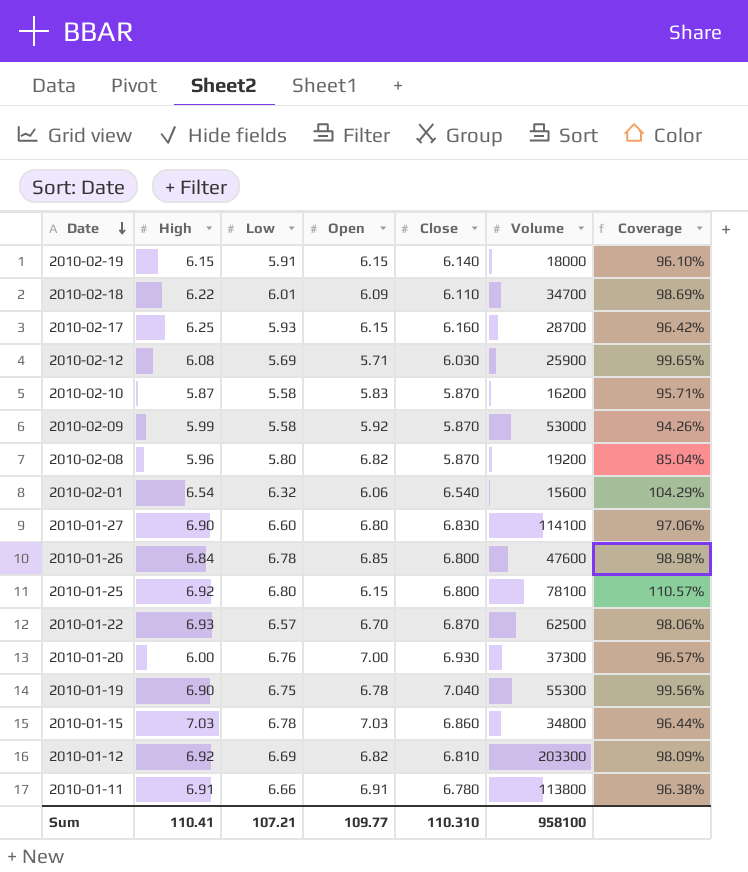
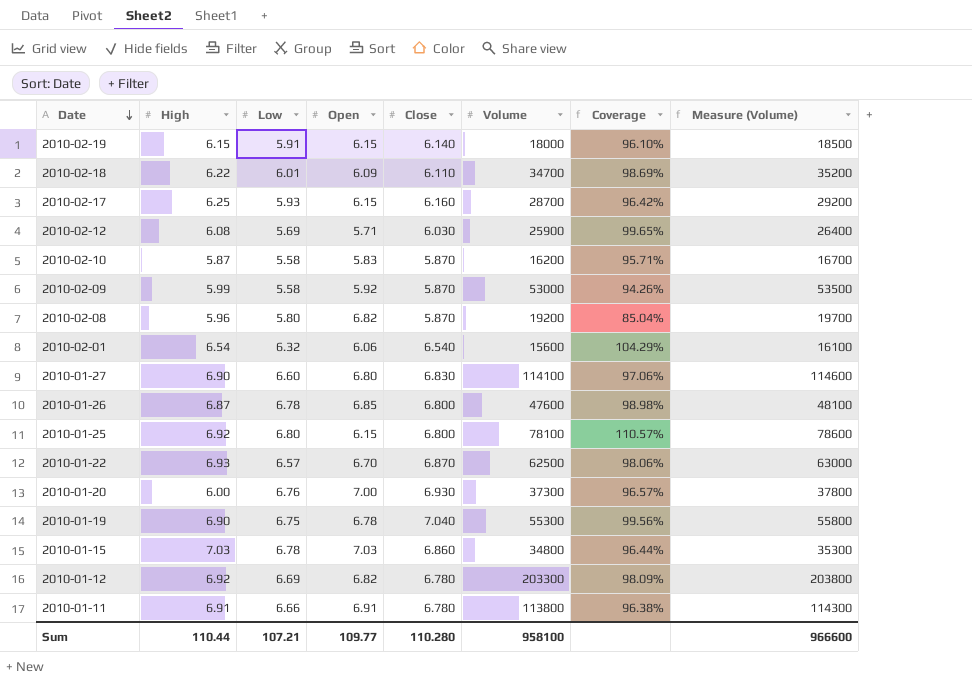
column Measure (Volume) | formula: none -> [Volume] + 500
2010-01-26 | High: 6.84 -> 6.87
2010-01-12 | Close: 6.810 -> 6.780
Sum | High: 110.41 -> 110.44
Sum | Close: 110.310 -> 110.280

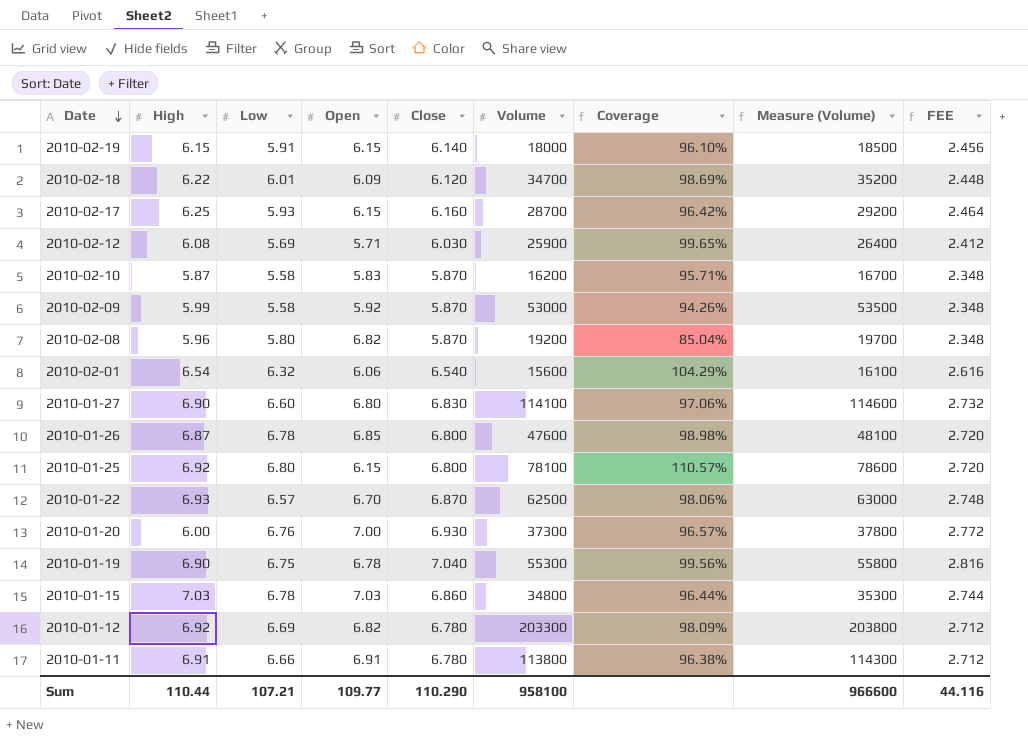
column FEE | formula: none -> [Close] * 0.4
2010-02-18 | Close: 6.110 -> 6.120
Sum | Close: 110.280 -> 110.290

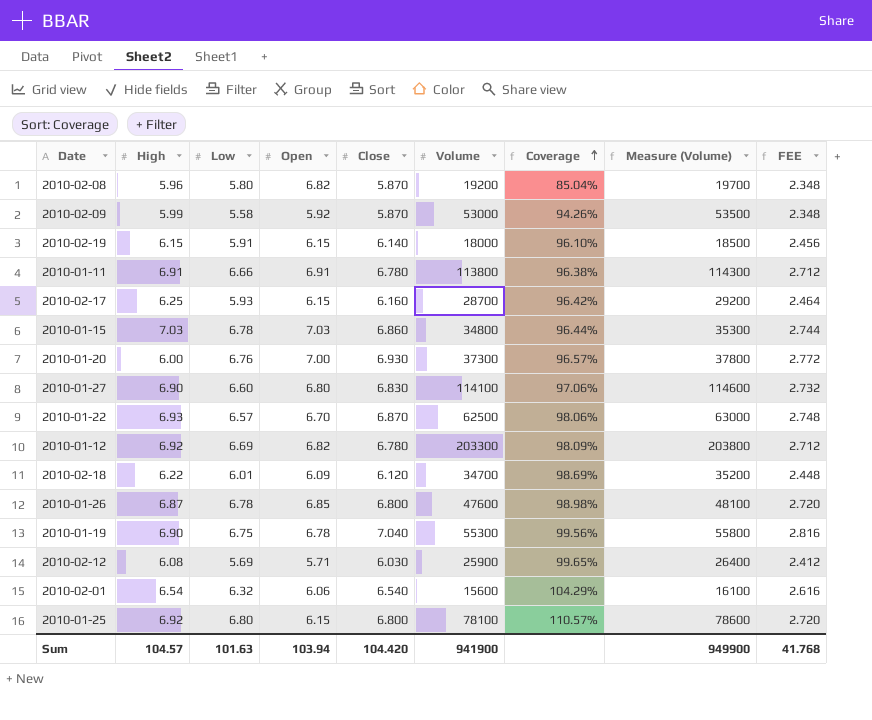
row order: Date descending -> Coverage ascending
row 2010-02-10: 5.87 | 5.58 | 5.83 | 5.870 | 16200 | 95.71% | 16700 | 2.348 -> none
Sum | High: 110.44 -> 104.57
Sum | Low: 107.21 -> 101.63
Sum | Open: 109.77 -> 103.94
Sum | Close: 110.290 -> 104.420
Sum | Volume: 958100 -> 941900
Sum | Measure (Volume): 966600 -> 949900
Sum | FEE: 44.116 -> 41.768

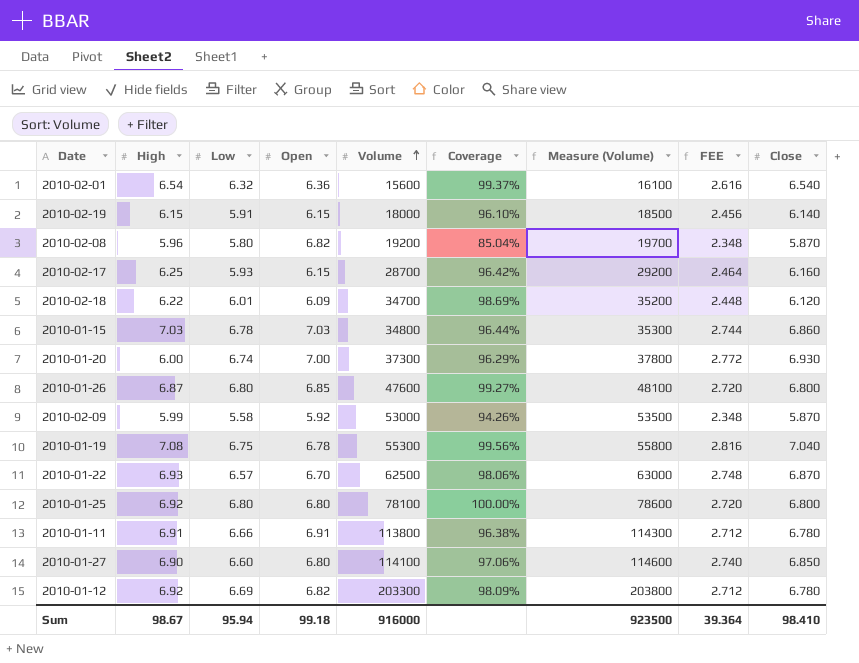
row order: Coverage ascending -> Volume ascending
column Close | position: 5 -> 9
row 2010-02-12: 6.08 | 5.69 | 5.71 | 6.030 | 25900 | 99.65% | 26400 | 2.412 -> none
2010-02-01 | Open: 6.06 -> 6.36
2010-02-01 | Coverage: 104.29% -> 99.37%
2010-01-20 | Low: 6.76 -> 6.74
2010-01-20 | Coverage: 96.57% -> 96.29%
2010-01-26 | Low: 6.78 -> 6.80
2010-01-26 | Coverage: 98.98% -> 99.27%
2010-01-19 | High: 6.90 -> 7.08
2010-01-25 | Open: 6.15 -> 6.80
2010-01-25 | Coverage: 110.57% -> 100.00%
2010-01-27 | FEE: 2.732 -> 2.740
2010-01-27 | Close: 6.830 -> 6.850
Sum | High: 104.57 -> 98.67
Sum | Low: 101.63 -> 95.94
Sum | Open: 103.94 -> 99.18
Sum | Volume: 941900 -> 916000
Sum | Measure (Volume): 949900 -> 923500
Sum | FEE: 41.768 -> 39.364
Sum | Close: 104.420 -> 98.410

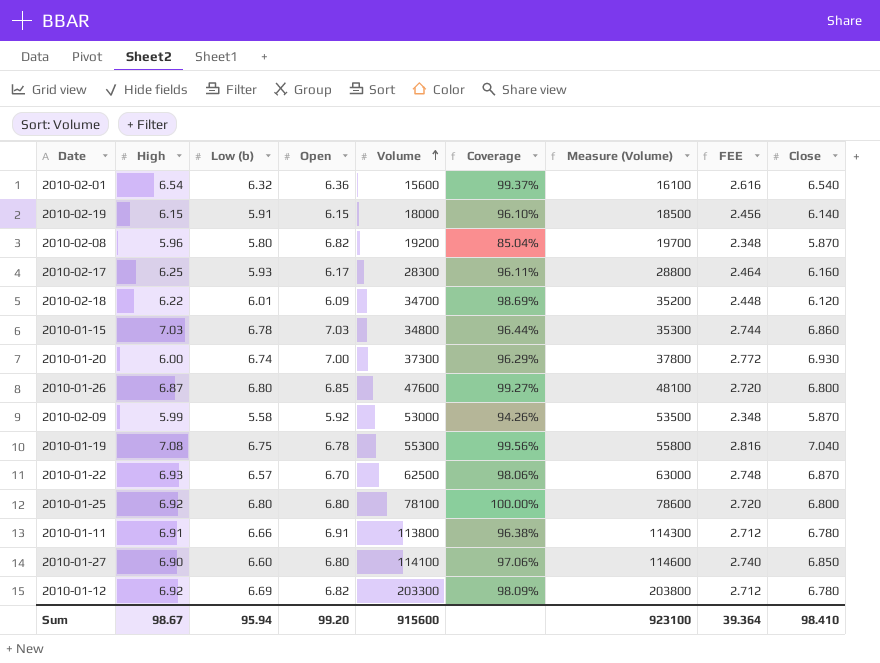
column name: Low -> Low (b)
2010-02-17 | Open: 6.15 -> 6.17
2010-02-17 | Volume: 28700 -> 28300
2010-02-17 | Coverage: 96.42% -> 96.11%
2010-02-17 | Measure (Volume): 29200 -> 28800
Sum | Open: 99.18 -> 99.20
Sum | Volume: 916000 -> 915600
Sum | Measure (Volume): 923500 -> 923100

